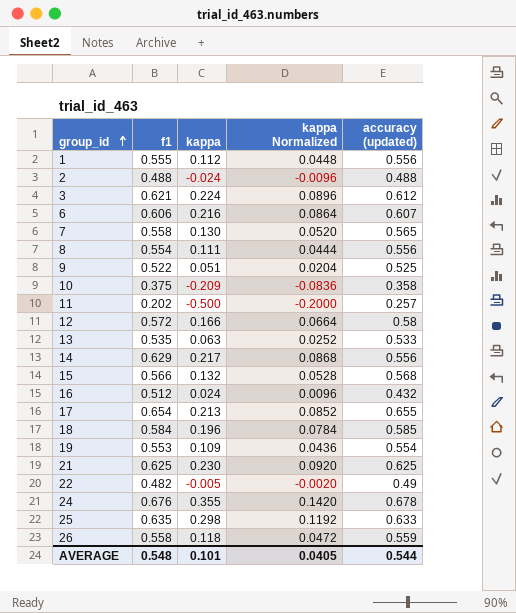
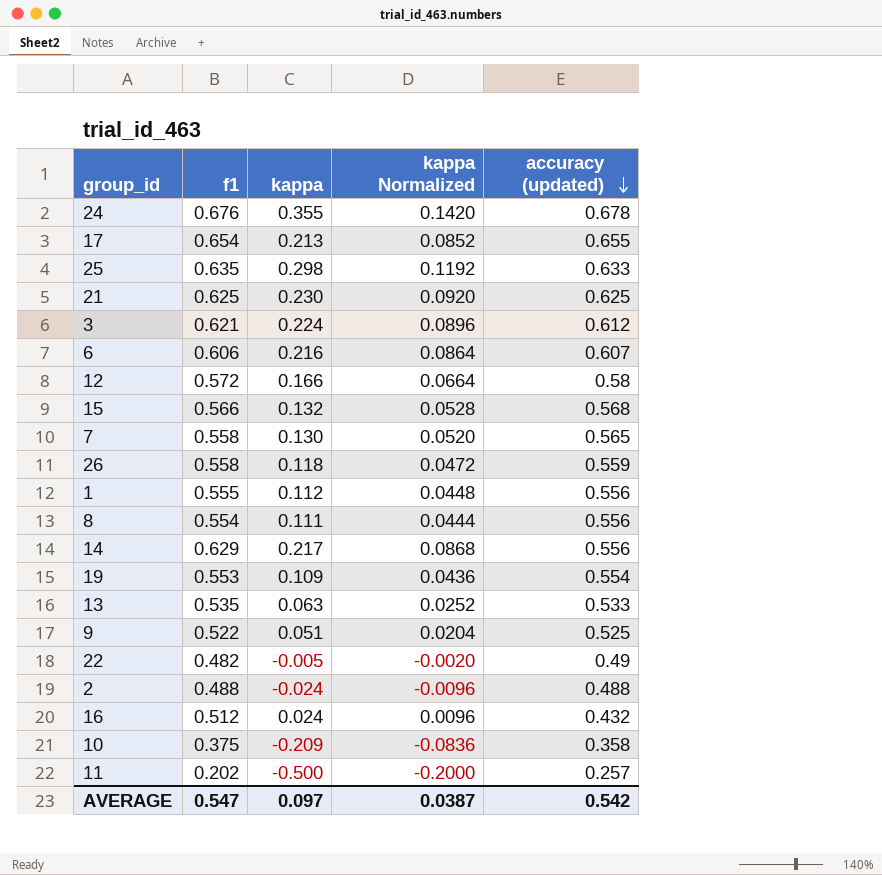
row order: group_id ascending -> accuracy (updated) descending
row 18: 0.584 | 0.196 | 0.0784 | 0.585 -> none
AVERAGE | f1: 0.548 -> 0.547
AVERAGE | kappa: 0.101 -> 0.097
AVERAGE | kappa Normalized: 0.0405 -> 0.0387
AVERAGE | accuracy (updated): 0.544 -> 0.542

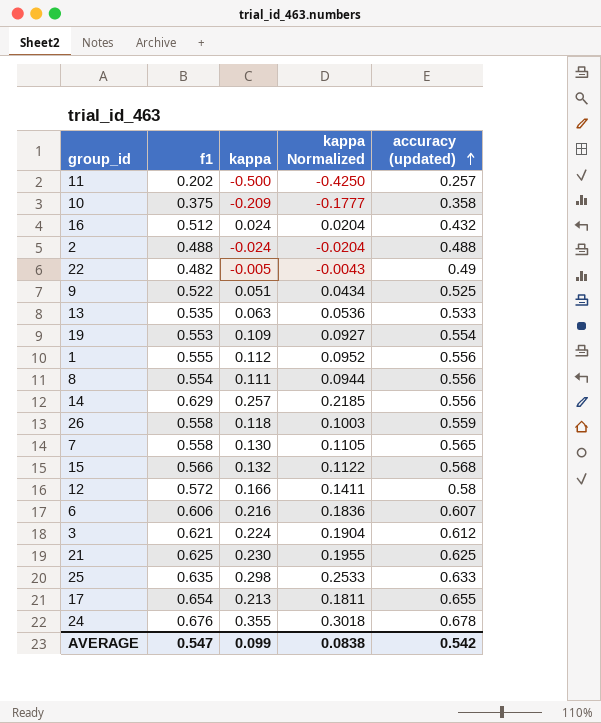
row order: accuracy (updated) descending -> accuracy (updated) ascending
column kappa Normalized | formula: [kappa] * 0.4 -> [kappa] * 0.85
14 | kappa: 0.217 -> 0.257
AVERAGE | kappa: 0.097 -> 0.099
AVERAGE | kappa Normalized: 0.0387 -> 0.0838

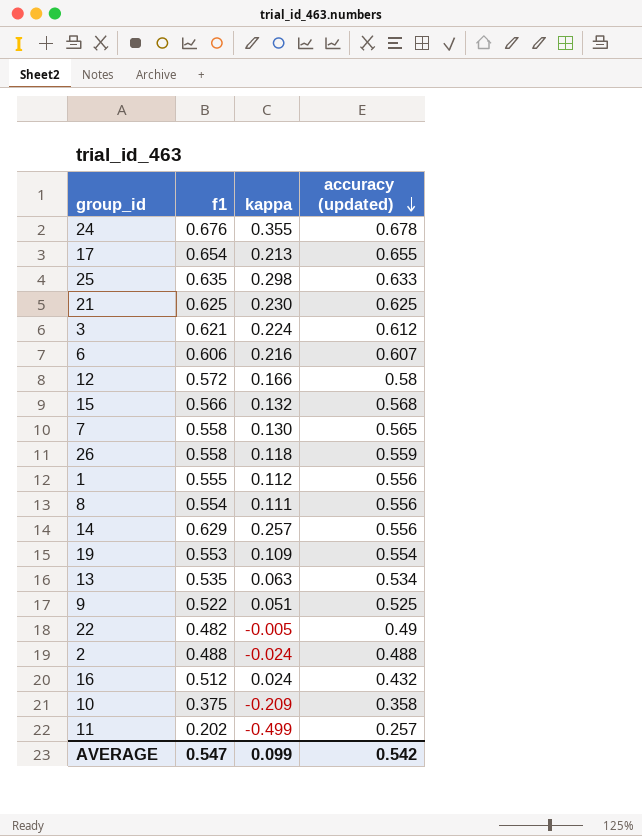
row order: accuracy (updated) ascending -> accuracy (updated) descending
column kappa Normalized | formula: [kappa] * 0.85 -> none
13 | accuracy (updated): 0.533 -> 0.534
11 | kappa: -0.500 -> -0.499

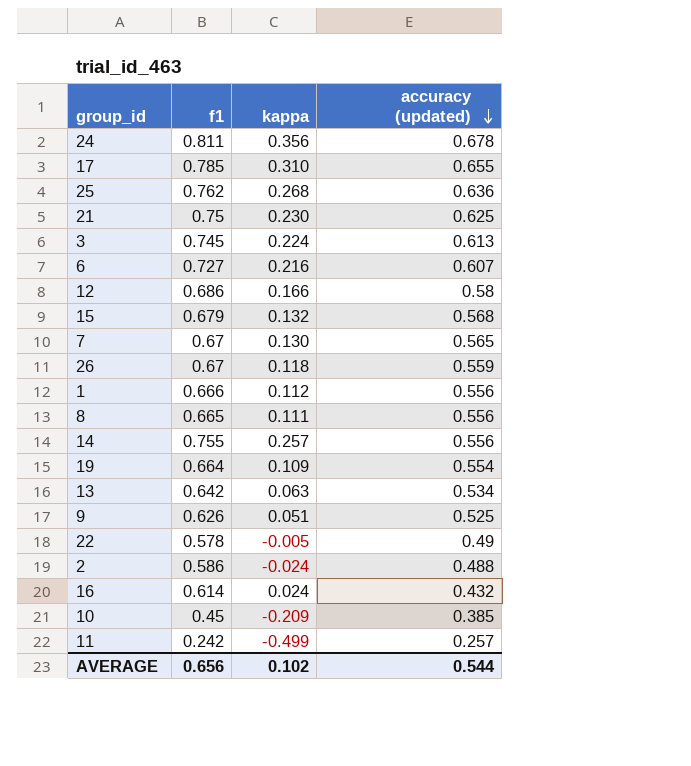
24 | f1: 0.676 -> 0.811
24 | kappa: 0.355 -> 0.356
17 | f1: 0.654 -> 0.785
17 | kappa: 0.213 -> 0.310
25 | f1: 0.635 -> 0.762
25 | kappa: 0.298 -> 0.268
25 | accuracy (updated): 0.633 -> 0.636
21 | f1: 0.625 -> 0.75
3 | f1: 0.621 -> 0.745
3 | accuracy (updated): 0.612 -> 0.613
6 | f1: 0.606 -> 0.727
12 | f1: 0.572 -> 0.686
15 | f1: 0.566 -> 0.679
7 | f1: 0.558 -> 0.67
26 | f1: 0.558 -> 0.67
1 | f1: 0.555 -> 0.666
8 | f1: 0.554 -> 0.665
14 | f1: 0.629 -> 0.755
19 | f1: 0.553 -> 0.664
13 | f1: 0.535 -> 0.642
9 | f1: 0.522 -> 0.626
22 | f1: 0.482 -> 0.578
2 | f1: 0.488 -> 0.586
16 | f1: 0.512 -> 0.614
10 | f1: 0.375 -> 0.45
10 | accuracy (updated): 0.358 -> 0.385
11 | f1: 0.202 -> 0.242
AVERAGE | f1: 0.547 -> 0.656
AVERAGE | kappa: 0.099 -> 0.102
AVERAGE | accuracy (updated): 0.542 -> 0.544

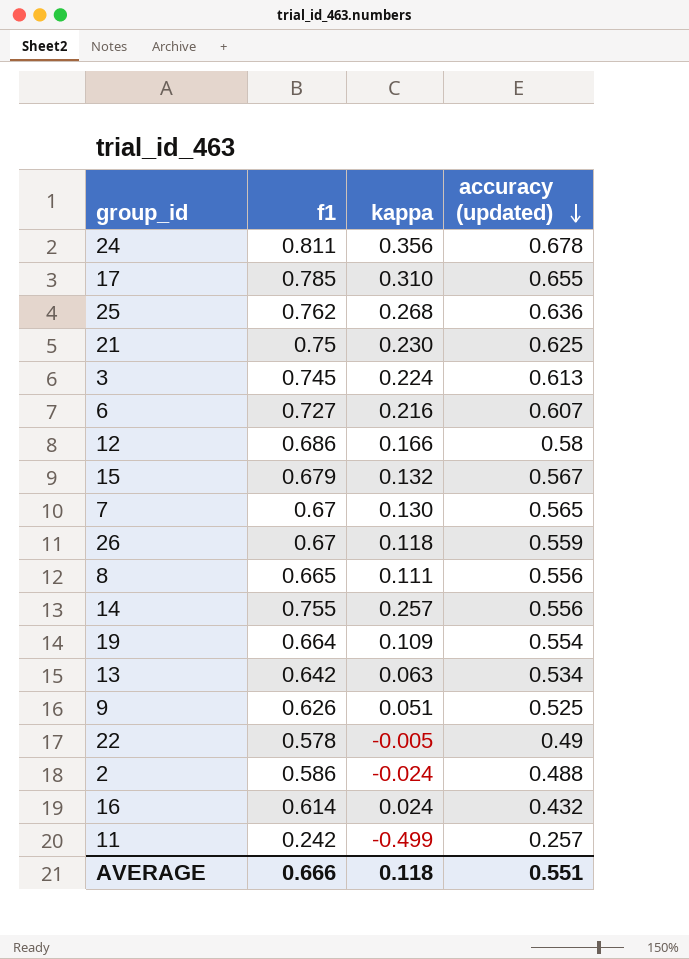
row 1: 0.666 | 0.112 | 0.556 -> none
row 10: 0.45 | -0.209 | 0.385 -> none
15 | accuracy (updated): 0.568 -> 0.567
AVERAGE | f1: 0.656 -> 0.666
AVERAGE | kappa: 0.102 -> 0.118
AVERAGE | accuracy (updated): 0.544 -> 0.551

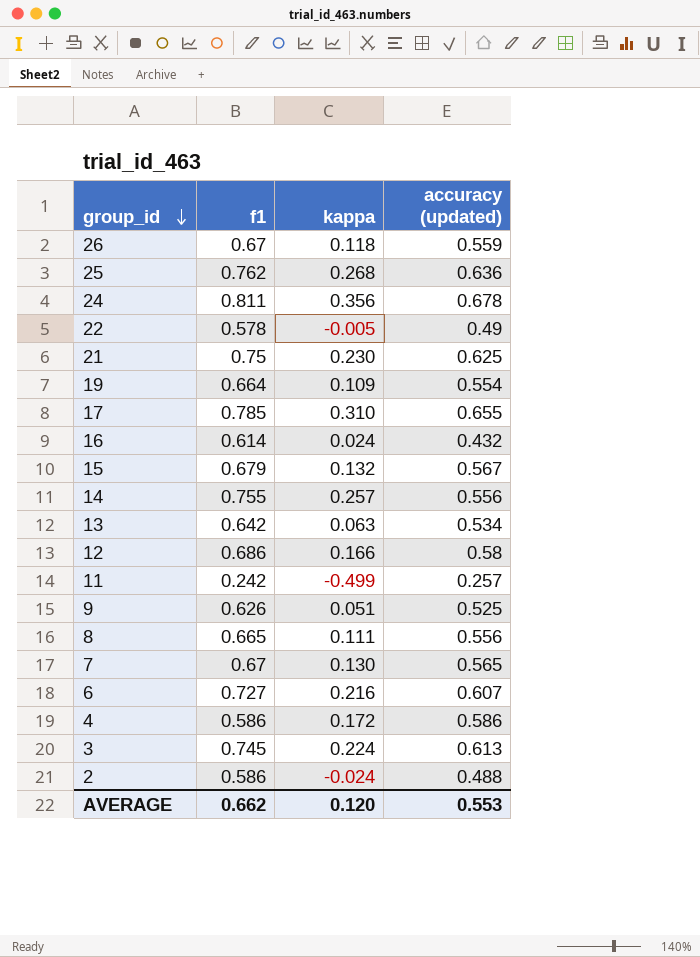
row order: accuracy (updated) descending -> group_id descending
row 4: none -> 0.586 | 0.172 | 0.586
AVERAGE | f1: 0.666 -> 0.662
AVERAGE | kappa: 0.118 -> 0.120
AVERAGE | accuracy (updated): 0.551 -> 0.553

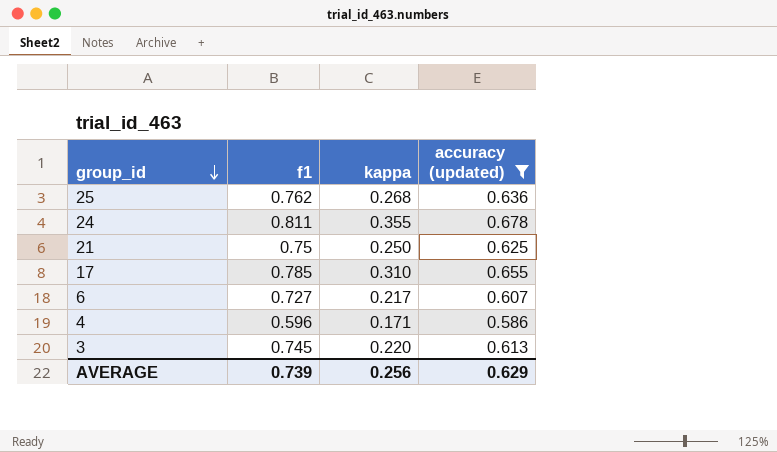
filter: none -> accuracy (updated) >= 0.586
24 | kappa: 0.356 -> 0.355
21 | kappa: 0.230 -> 0.250
6 | kappa: 0.216 -> 0.217
4 | f1: 0.586 -> 0.596
4 | kappa: 0.172 -> 0.171
3 | kappa: 0.224 -> 0.220
AVERAGE | f1: 0.662 -> 0.739
AVERAGE | kappa: 0.120 -> 0.256
AVERAGE | accuracy (updated): 0.553 -> 0.629

